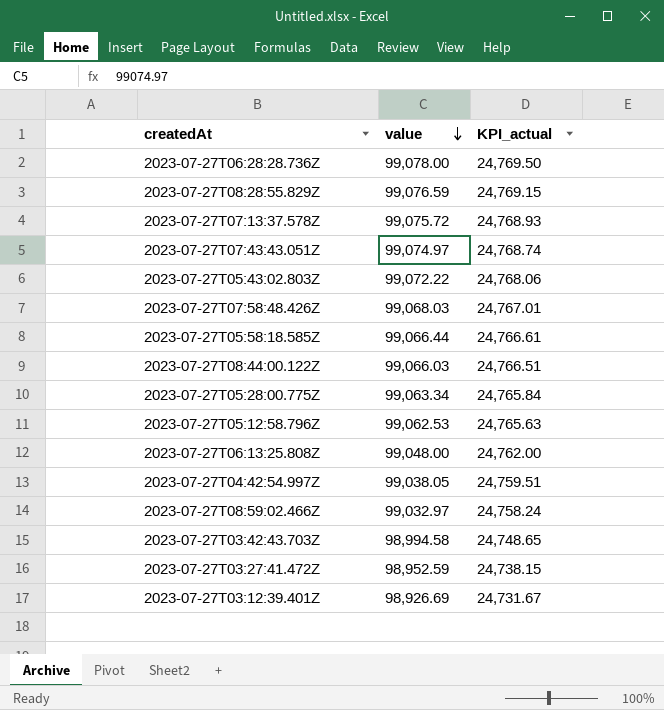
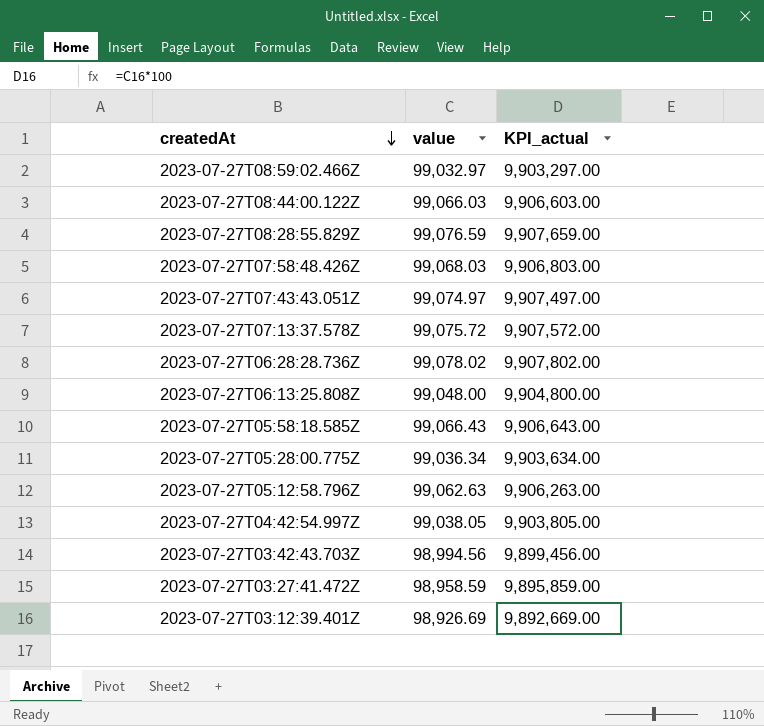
row order: value descending -> createdAt descending
column KPI_actual | formula: [value] * 0.25 -> [value] * 100
row 2023-07-27T05:43:02.803Z: 99,072.22 | 24,768.06 -> none
2023-07-27T06:28:28.736Z | value: 99,078.00 -> 99,078.02
2023-07-27T05:58:18.585Z | value: 99,066.44 -> 99,066.43
2023-07-27T05:28:00.775Z | value: 99,063.34 -> 99,036.34
2023-07-27T05:12:58.796Z | value: 99,062.53 -> 99,062.63
2023-07-27T03:42:43.703Z | value: 98,994.58 -> 98,994.56
2023-07-27T03:27:41.472Z | value: 98,952.59 -> 98,958.59

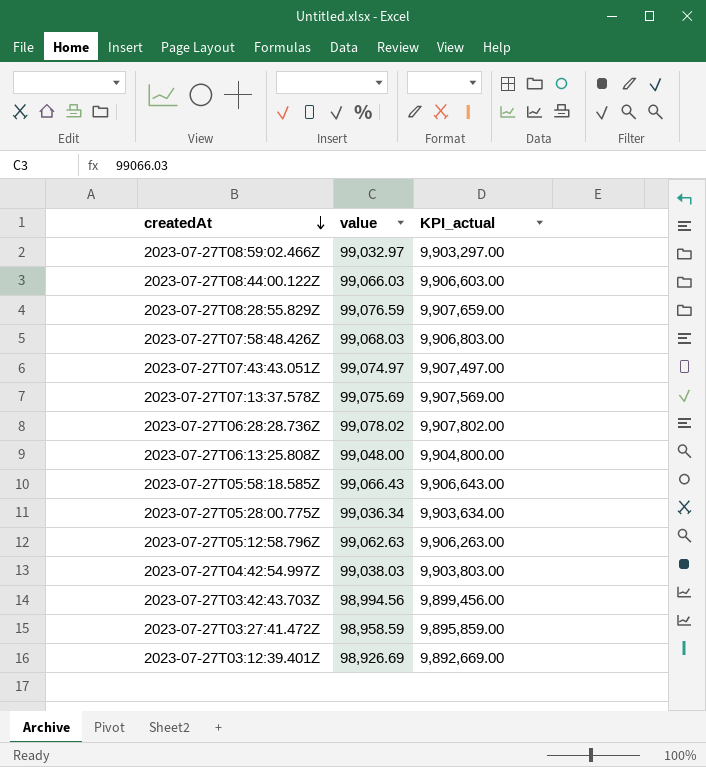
2023-07-27T07:13:37.578Z | value: 99,075.72 -> 99,075.69
2023-07-27T07:13:37.578Z | KPI_actual: 9,907,572.00 -> 9,907,569.00
2023-07-27T04:42:54.997Z | value: 99,038.05 -> 99,038.03
2023-07-27T04:42:54.997Z | KPI_actual: 9,903,805.00 -> 9,903,803.00

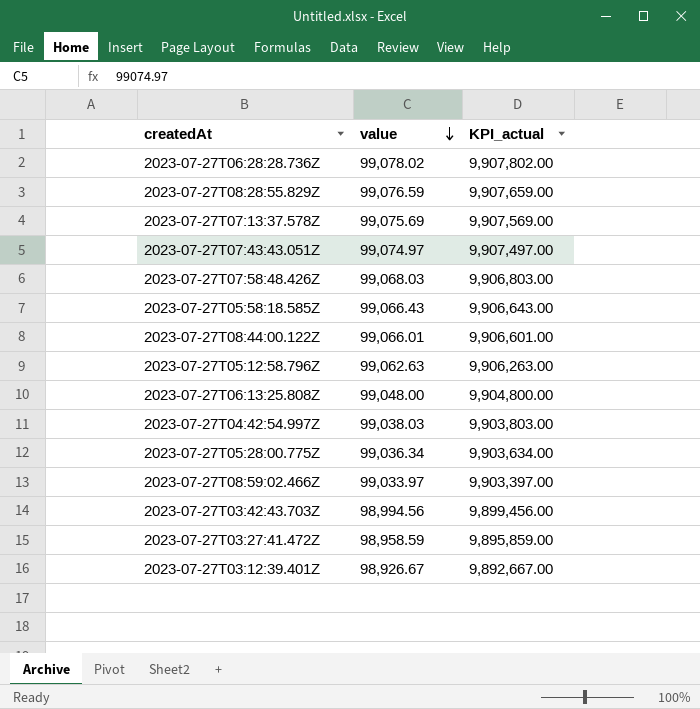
row order: createdAt descending -> value descending
2023-07-27T08:44:00.122Z | value: 99,066.03 -> 99,066.01
2023-07-27T08:44:00.122Z | KPI_actual: 9,906,603.00 -> 9,906,601.00
2023-07-27T08:59:02.466Z | value: 99,032.97 -> 99,033.97
2023-07-27T08:59:02.466Z | KPI_actual: 9,903,297.00 -> 9,903,397.00
2023-07-27T03:12:39.401Z | value: 98,926.69 -> 98,926.67
2023-07-27T03:12:39.401Z | KPI_actual: 9,892,669.00 -> 9,892,667.00

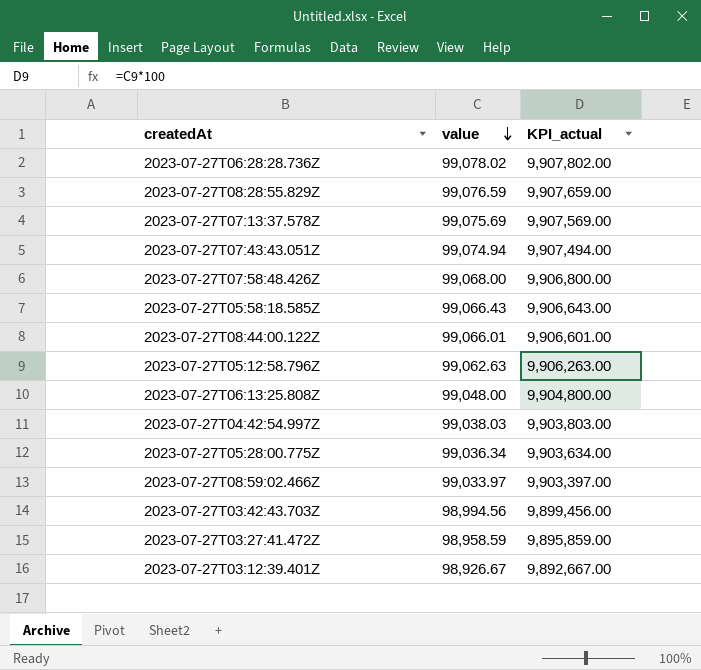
2023-07-27T07:43:43.051Z | value: 99,074.97 -> 99,074.94
2023-07-27T07:43:43.051Z | KPI_actual: 9,907,497.00 -> 9,907,494.00
2023-07-27T07:58:48.426Z | value: 99,068.03 -> 99,068.00
2023-07-27T07:58:48.426Z | KPI_actual: 9,906,803.00 -> 9,906,800.00

